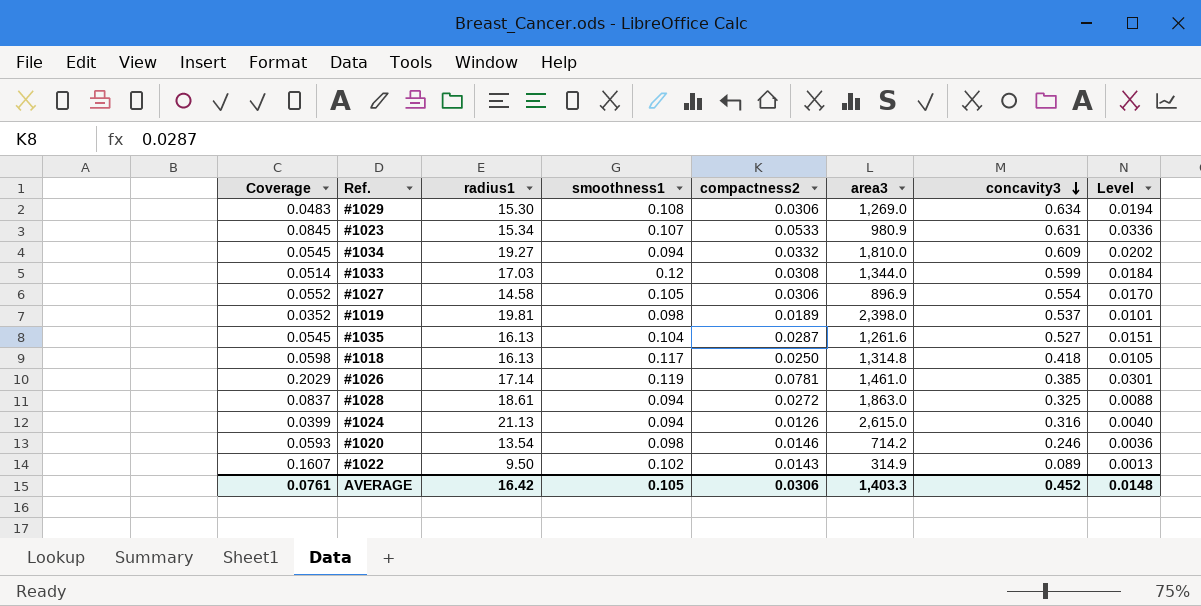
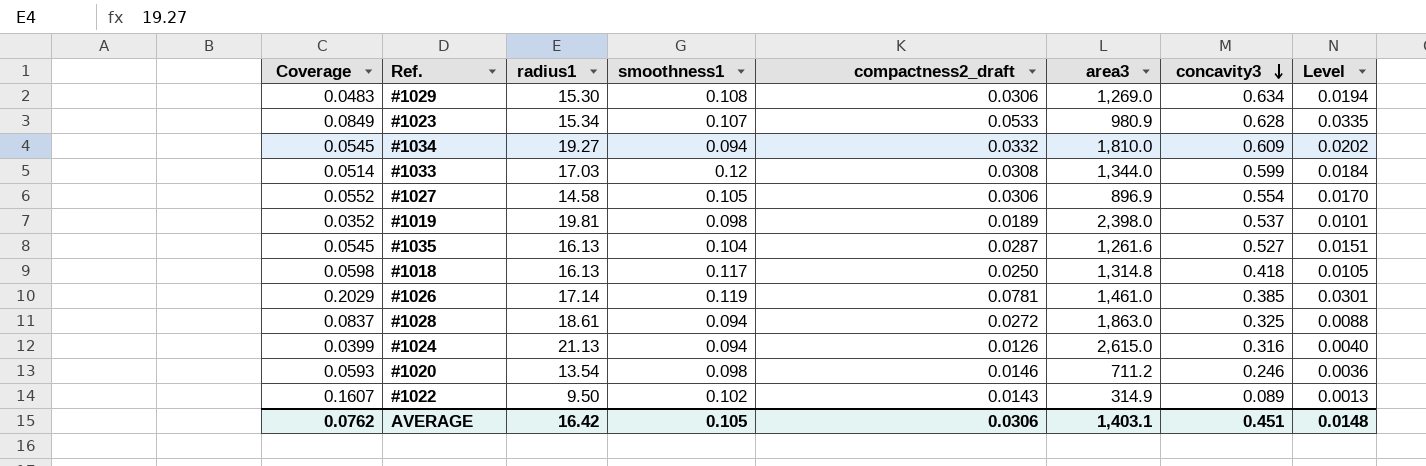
column name: compactness2 -> compactness2_draft
#1023 | Coverage: 0.0845 -> 0.0849
#1023 | concavity3: 0.631 -> 0.628
#1023 | Level: 0.0336 -> 0.0335
#1020 | area3: 714.2 -> 711.2
AVERAGE | Coverage: 0.0761 -> 0.0762
AVERAGE | area3: 1,403.3 -> 1,403.1
AVERAGE | concavity3: 0.452 -> 0.451

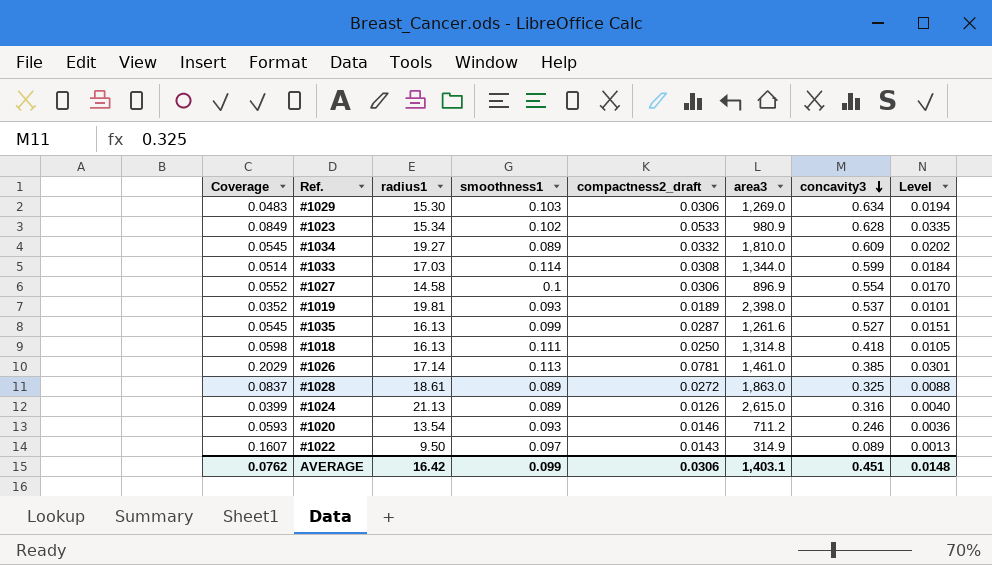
#1029 | smoothness1: 0.108 -> 0.103
#1023 | smoothness1: 0.107 -> 0.102
#1034 | smoothness1: 0.094 -> 0.089
#1033 | smoothness1: 0.12 -> 0.114
#1027 | smoothness1: 0.105 -> 0.1
#1019 | smoothness1: 0.098 -> 0.093
#1035 | smoothness1: 0.104 -> 0.099
#1018 | smoothness1: 0.117 -> 0.111
#1026 | smoothness1: 0.119 -> 0.113
#1028 | smoothness1: 0.094 -> 0.089
#1024 | smoothness1: 0.094 -> 0.089
#1020 | smoothness1: 0.098 -> 0.093
#1022 | smoothness1: 0.102 -> 0.097
AVERAGE | smoothness1: 0.105 -> 0.099

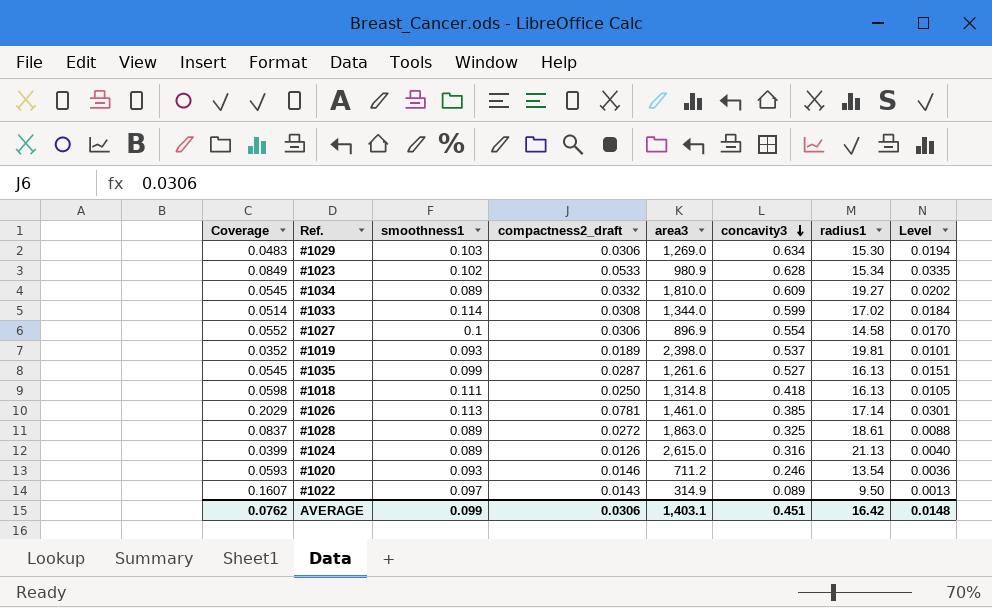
column radius1 | position: 3 -> 7
#1033 | radius1: 17.03 -> 17.02

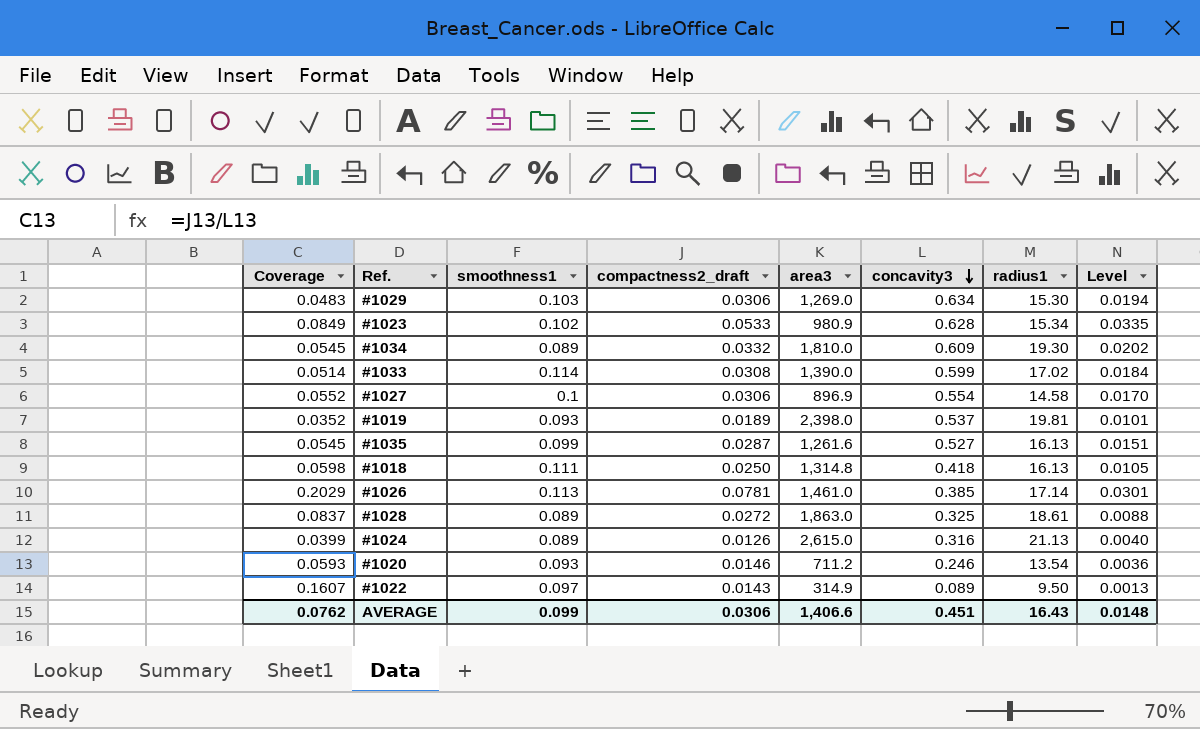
#1034 | radius1: 19.27 -> 19.30
#1033 | area3: 1,344.0 -> 1,390.0
AVERAGE | area3: 1,403.1 -> 1,406.6
AVERAGE | radius1: 16.42 -> 16.43

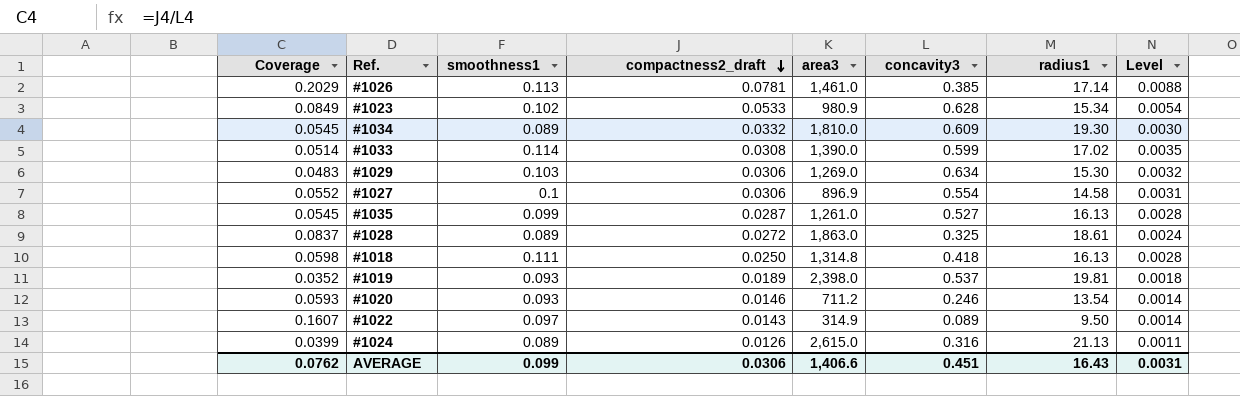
row order: concavity3 descending -> compactness2_draft descending
column Level | formula: [compactness2_draft] * [concavity3] -> [smoothness1] * [compactness2_draft]
#1035 | area3: 1,261.6 -> 1,261.0
AVERAGE | Level: 0.0148 -> 0.0031

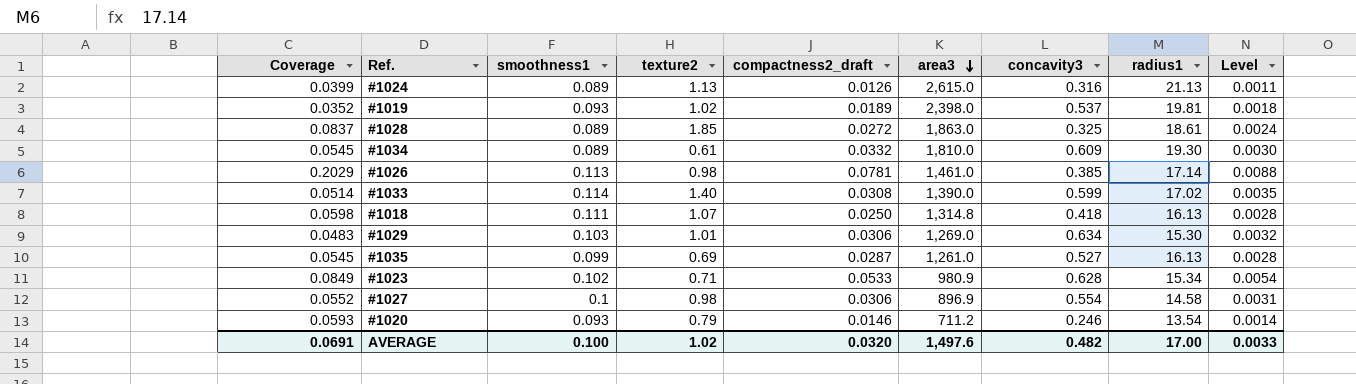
row order: compactness2_draft descending -> area3 descending
column texture2 | position: none -> 4
row #1022: 0.1607 | 0.097 | 0.0143 | 314.9 | 0.089 | 9.50 | 0.0014 -> none
AVERAGE | Coverage: 0.0762 -> 0.0691
AVERAGE | smoothness1: 0.099 -> 0.100
AVERAGE | compactness2_draft: 0.0306 -> 0.0320
AVERAGE | area3: 1,406.6 -> 1,497.6
AVERAGE | concavity3: 0.451 -> 0.482
AVERAGE | radius1: 16.43 -> 17.00
AVERAGE | Level: 0.0031 -> 0.0033

